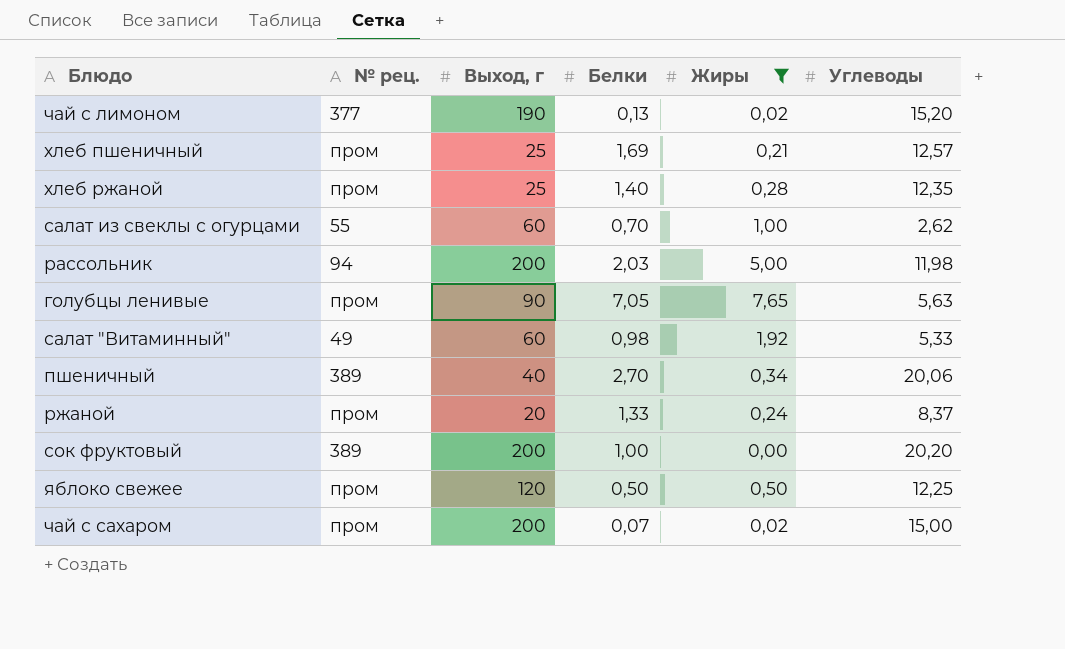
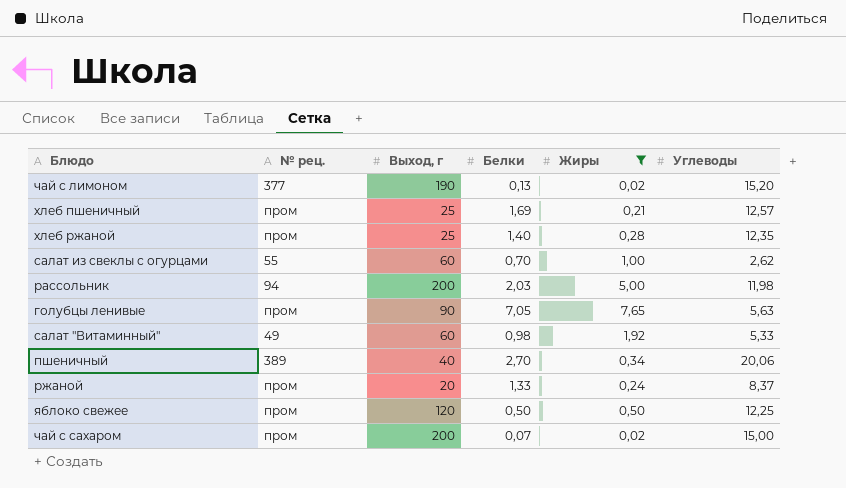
row сок фруктовый: 389 | 200 | 1,00 | 0,00 | 20,20 -> none

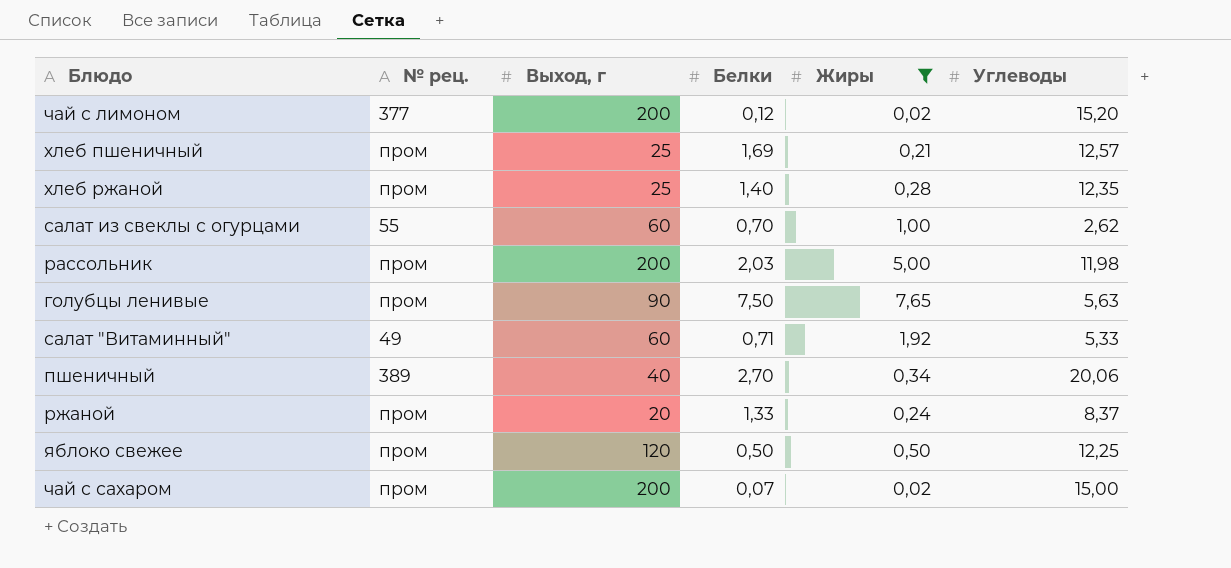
чай с лимоном | Выход, г: 190 -> 200
чай с лимоном | Белки: 0,13 -> 0,12
рассольник | № рец.: 94 -> пром
голубцы ленивые | Белки: 7,05 -> 7,50
салат "Витаминный" | Белки: 0,98 -> 0,71

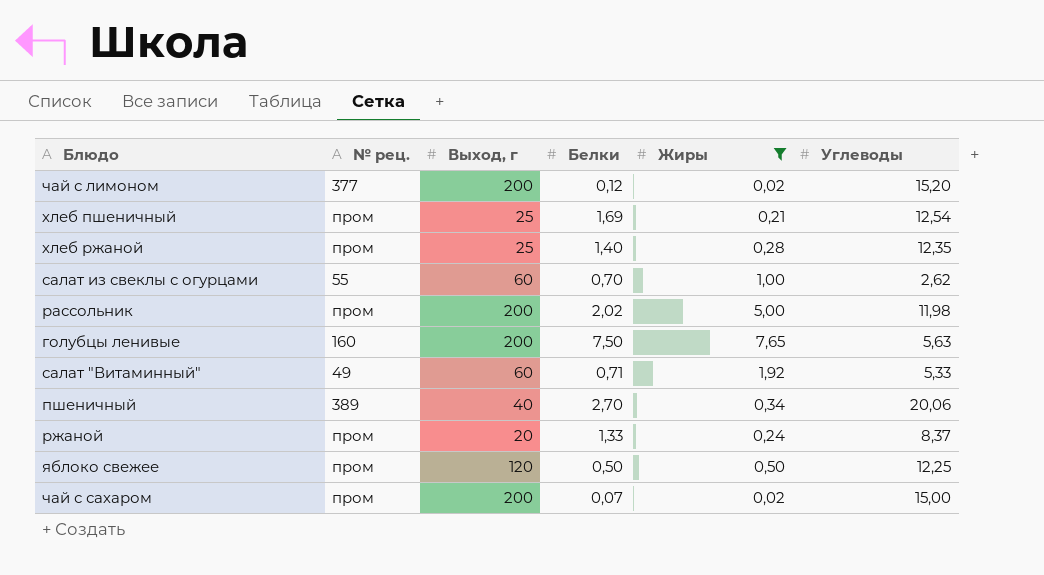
хлеб пшеничный | Углеводы: 12,57 -> 12,54
рассольник | Белки: 2,03 -> 2,02
голубцы ленивые | № рец.: пром -> 160
голубцы ленивые | Выход, г: 90 -> 200

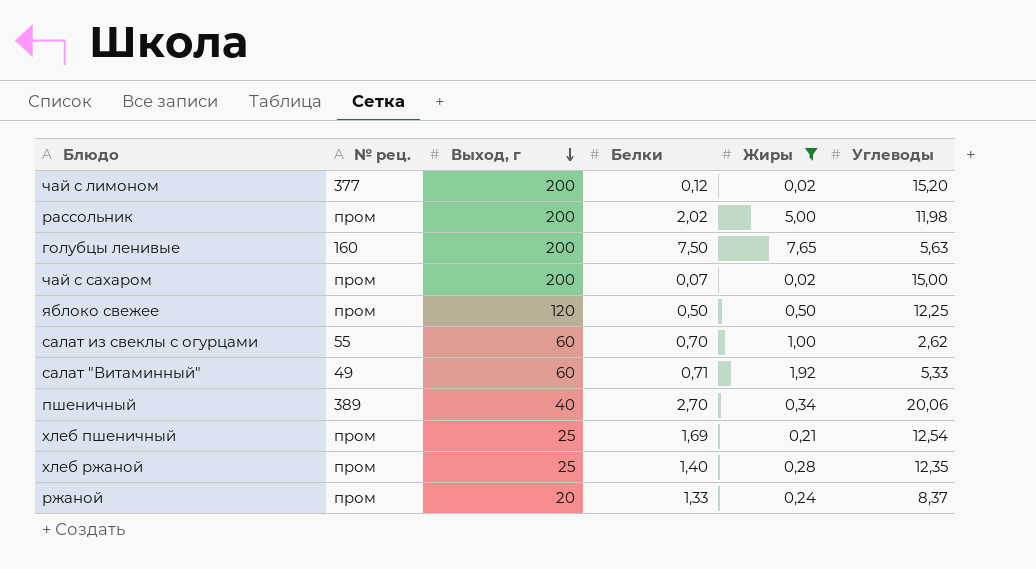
row order: none -> Выход, г descending

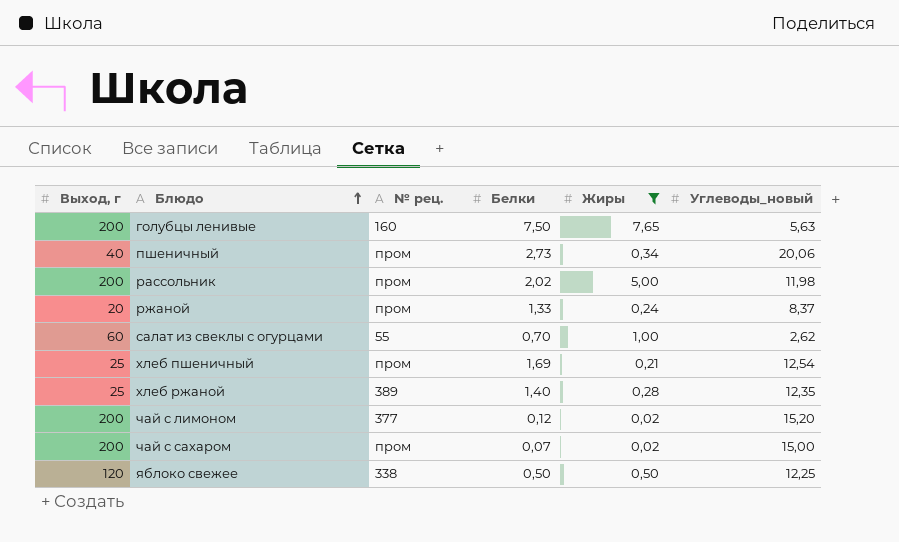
row order: Выход, г descending -> Блюдо ascending
column Выход, г | position: 3 -> 1
column name: Углеводы -> Углеводы_новый
row салат "Витаминный": 49 | 60 | 0,71 | 1,92 | 5,33 -> none
пшеничный | № рец.: 389 -> пром
пшеничный | Белки: 2,70 -> 2,73
хлеб ржаной | № рец.: пром -> 389
яблоко свежее | № рец.: пром -> 338

